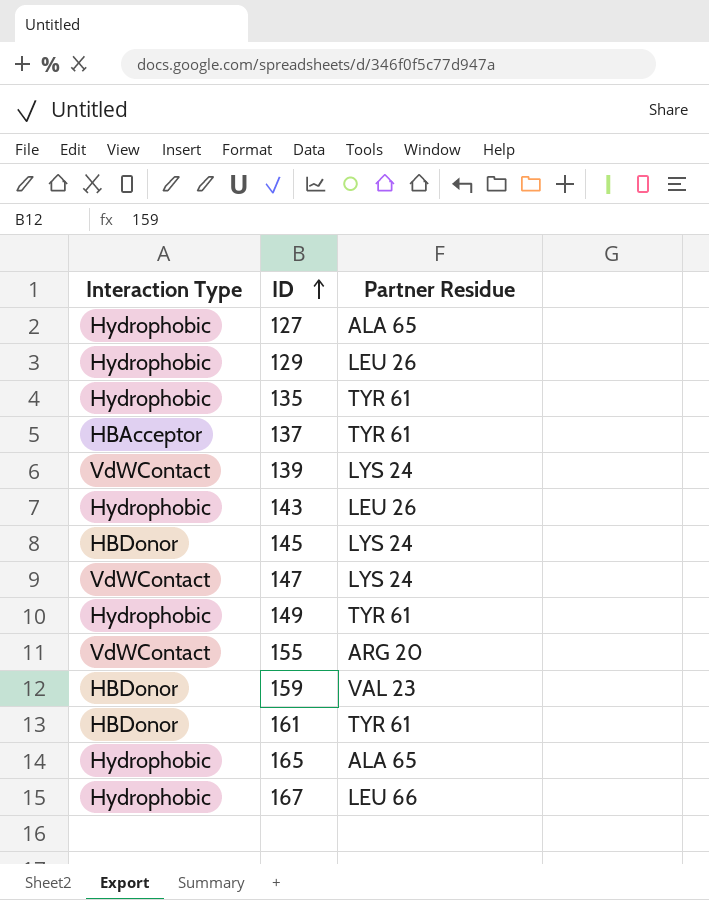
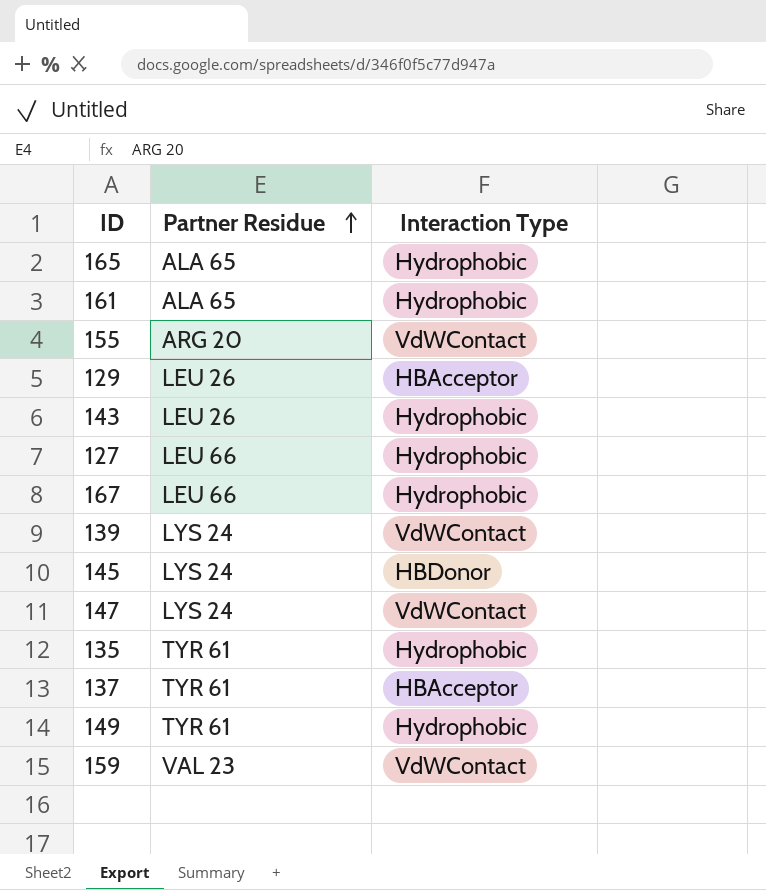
row order: ID ascending -> Partner Residue ascending
column Interaction Type | position: 1 -> 3
161 | Partner Residue: TYR 61 -> ALA 65
161 | Interaction Type: HBDonor -> Hydrophobic
129 | Interaction Type: Hydrophobic -> HBAcceptor
127 | Partner Residue: ALA 65 -> LEU 66
159 | Interaction Type: HBDonor -> VdWContact

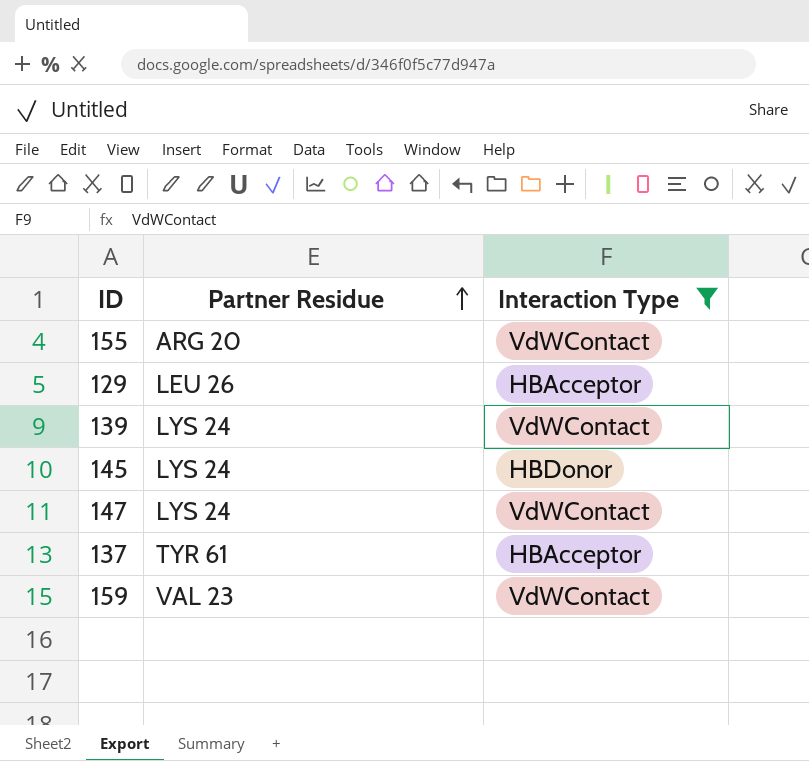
filter: none -> Interaction Type != Hydrophobic

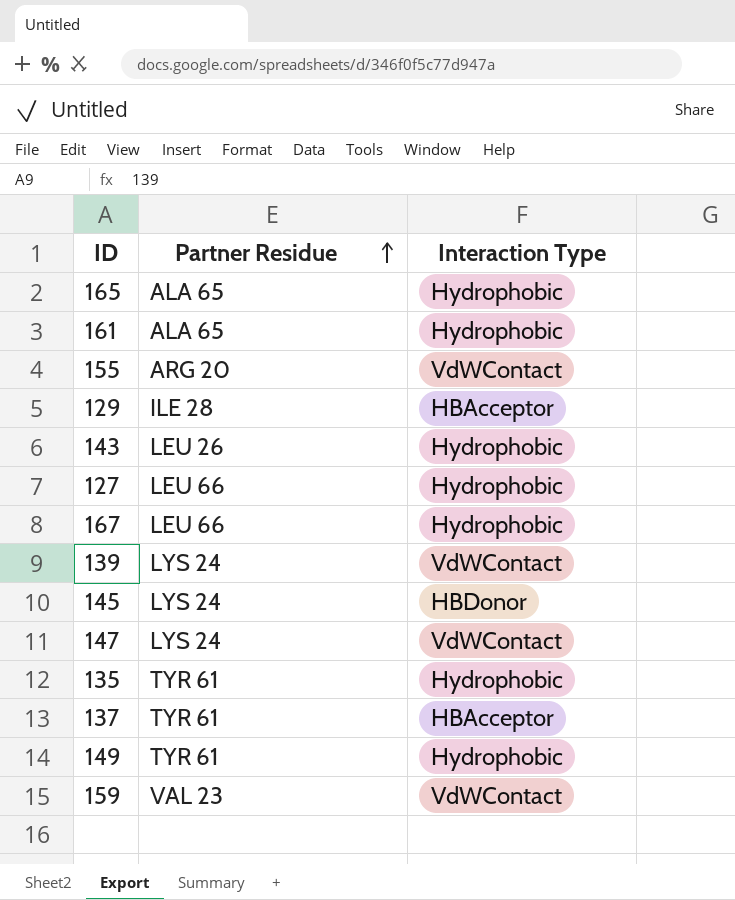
filter: Interaction Type != Hydrophobic -> none
129 | Partner Residue: LEU 26 -> ILE 28

